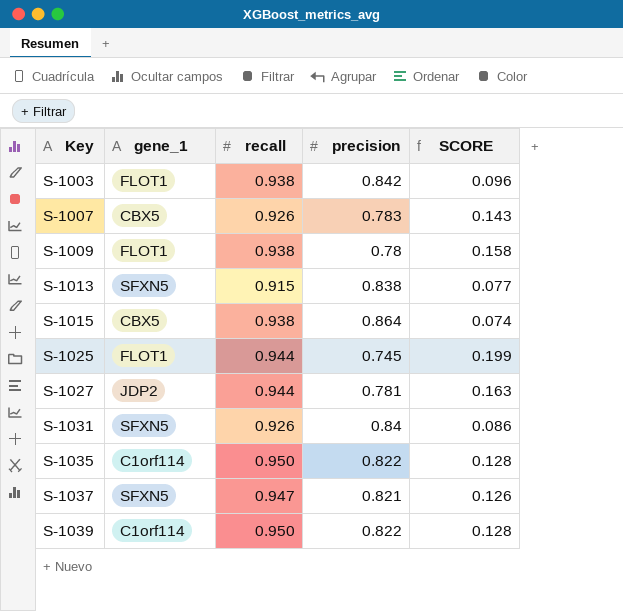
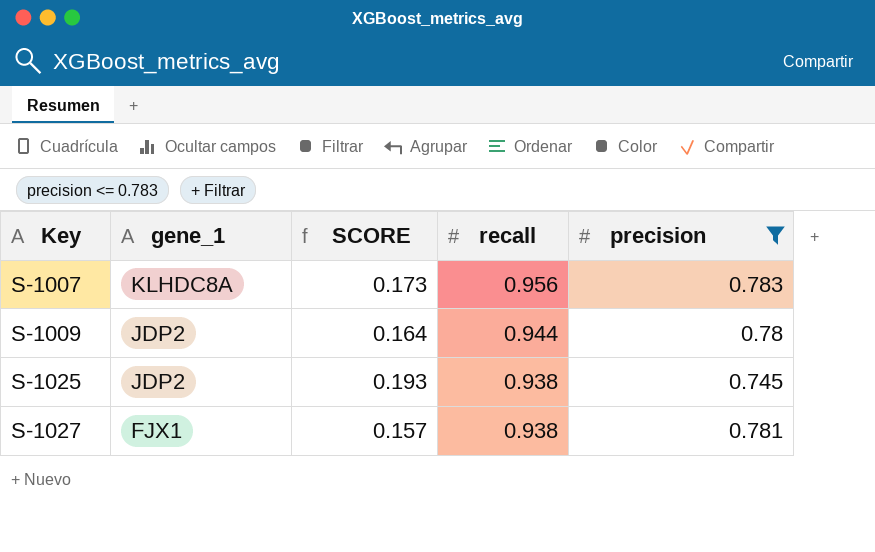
filter: none -> precision <= 0.783
column SCORE | position: 5 -> 3
S-1007 | gene_1: CBX5 -> KLHDC8A
S-1007 | SCORE: 0.143 -> 0.173
S-1007 | recall: 0.926 -> 0.956
S-1009 | gene_1: FLOT1 -> JDP2
S-1009 | SCORE: 0.158 -> 0.164
S-1009 | recall: 0.938 -> 0.944
S-1025 | gene_1: FLOT1 -> JDP2
S-1025 | SCORE: 0.199 -> 0.193
S-1025 | recall: 0.944 -> 0.938
S-1027 | gene_1: JDP2 -> FJX1
S-1027 | SCORE: 0.163 -> 0.157
S-1027 | recall: 0.944 -> 0.938

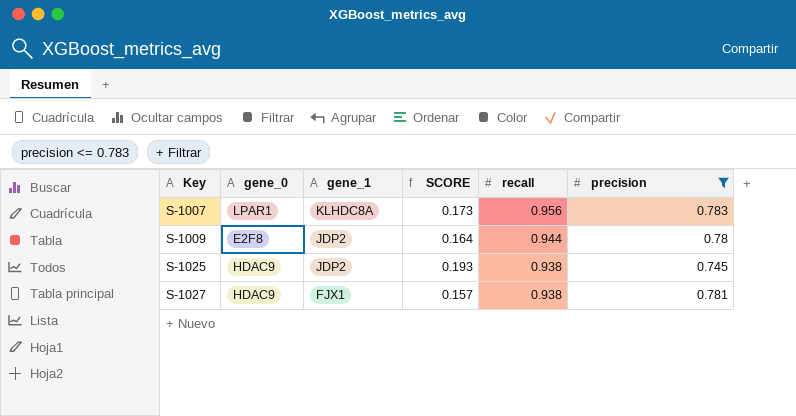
column gene_0 | position: none -> 2

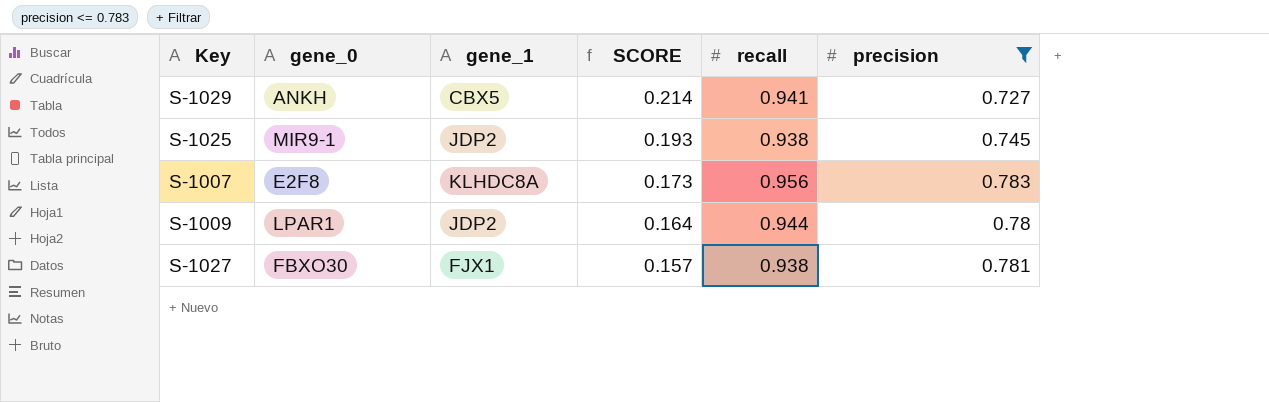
row order: Key ascending -> SCORE descending
row S-1029: none -> ANKH | CBX5 | 0.214 | 0.941 | 0.727
S-1025 | gene_0: HDAC9 -> MIR9-1
S-1007 | gene_0: LPAR1 -> E2F8
S-1009 | gene_0: E2F8 -> LPAR1
S-1027 | gene_0: HDAC9 -> FBXO30

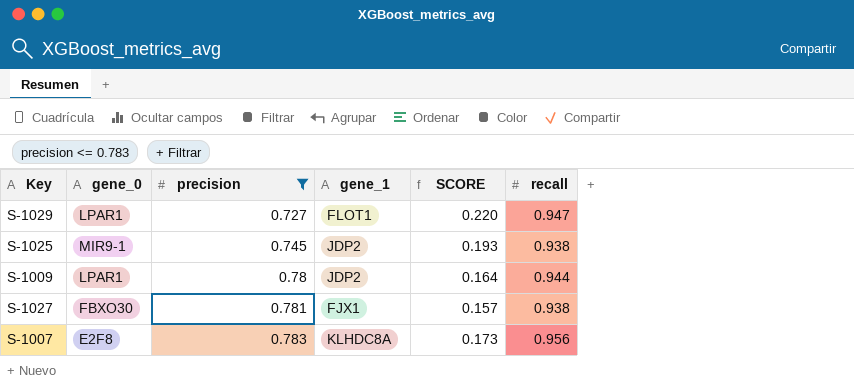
row order: SCORE descending -> precision ascending
column precision | position: 6 -> 3
S-1029 | gene_0: ANKH -> LPAR1
S-1029 | gene_1: CBX5 -> FLOT1
S-1029 | SCORE: 0.214 -> 0.220
S-1029 | recall: 0.941 -> 0.947

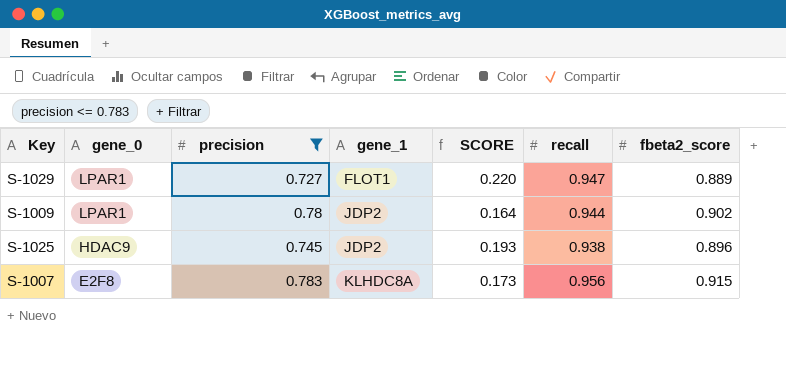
row order: precision ascending -> gene_0 descending
column fbeta2_score | position: none -> 7
row S-1027: FBXO30 | 0.781 | FJX1 | 0.157 | 0.938 -> none
S-1025 | gene_0: MIR9-1 -> HDAC9

